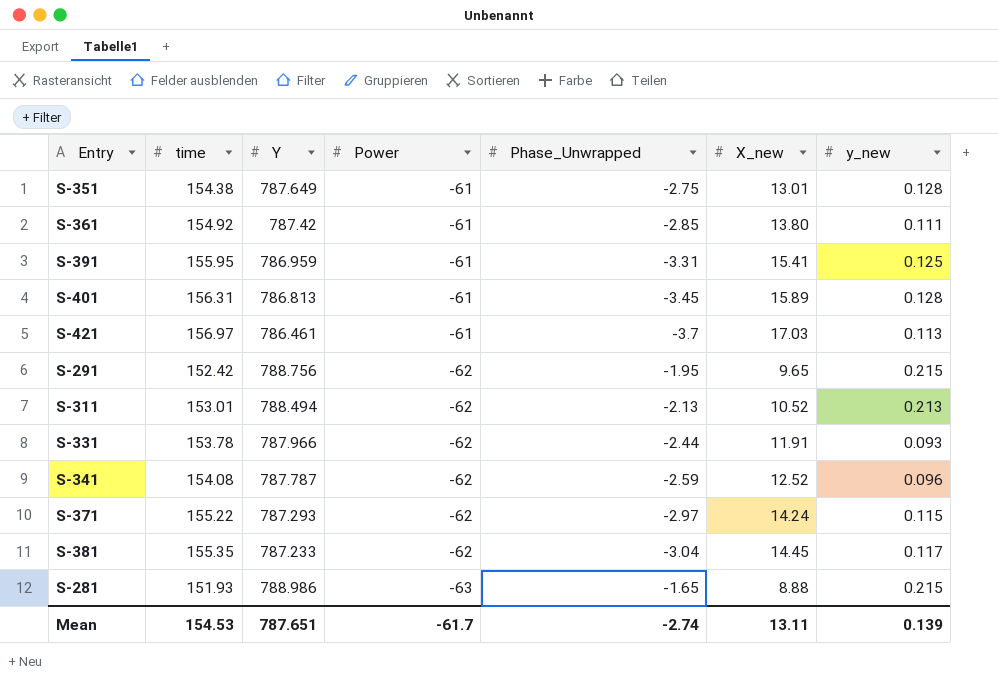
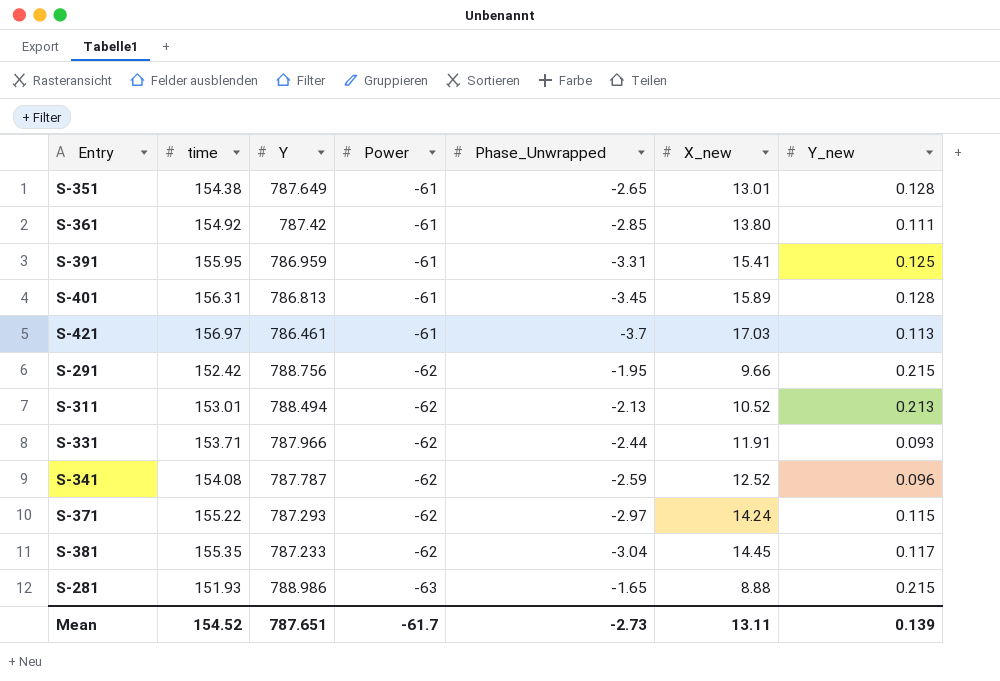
column name: y_new -> Y_new
S-351 | Phase_Unwrapped: -2.75 -> -2.65
S-291 | X_new: 9.65 -> 9.66
S-331 | time: 153.78 -> 153.71
Mean | time: 154.53 -> 154.52
Mean | Phase_Unwrapped: -2.74 -> -2.73

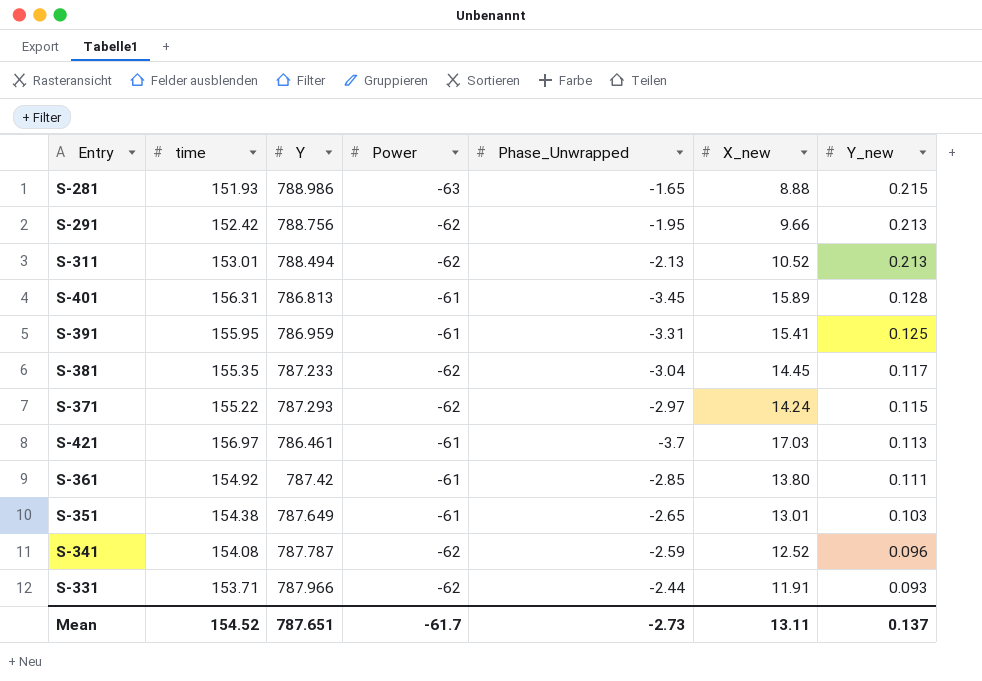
row order: Power descending -> Y_new descending
S-291 | Y_new: 0.215 -> 0.213
S-351 | Y_new: 0.128 -> 0.103
Mean | Y_new: 0.139 -> 0.137

